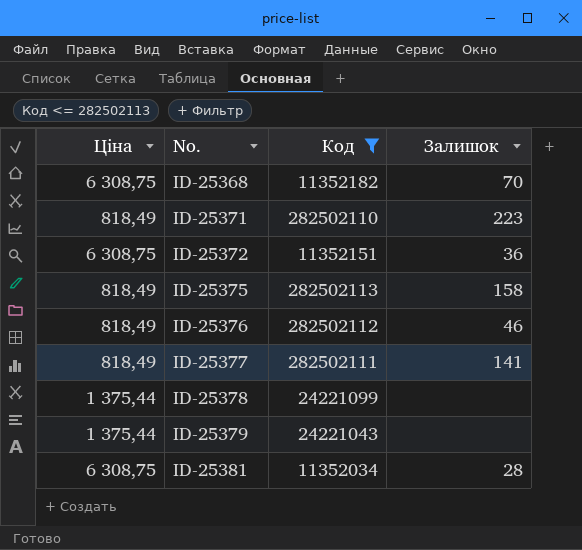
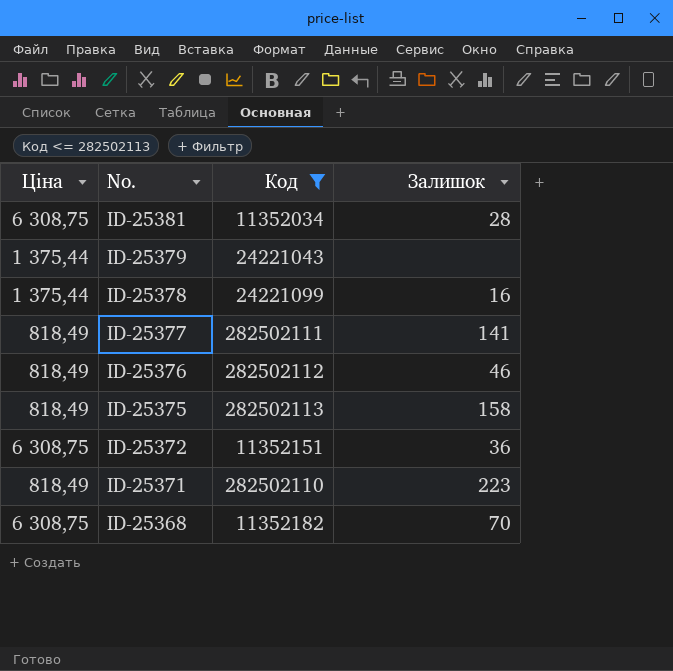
row order: No. ascending -> No. descending
ID-25378 | Залишок: none -> 16

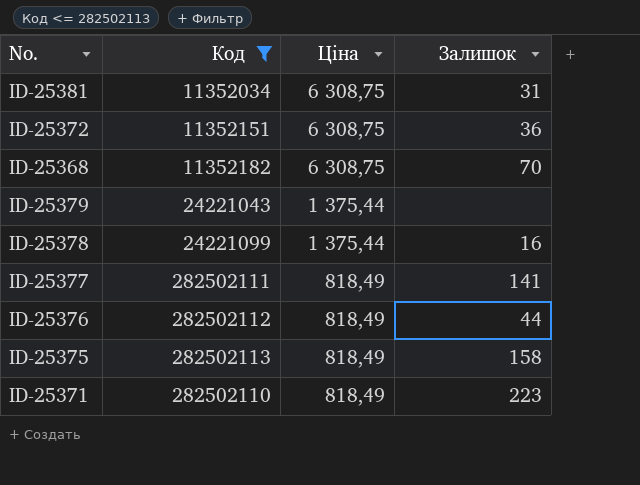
row order: No. descending -> Ціна descending
column Ціна | position: 1 -> 3
ID-25381 | Залишок: 28 -> 31
ID-25376 | Залишок: 46 -> 44

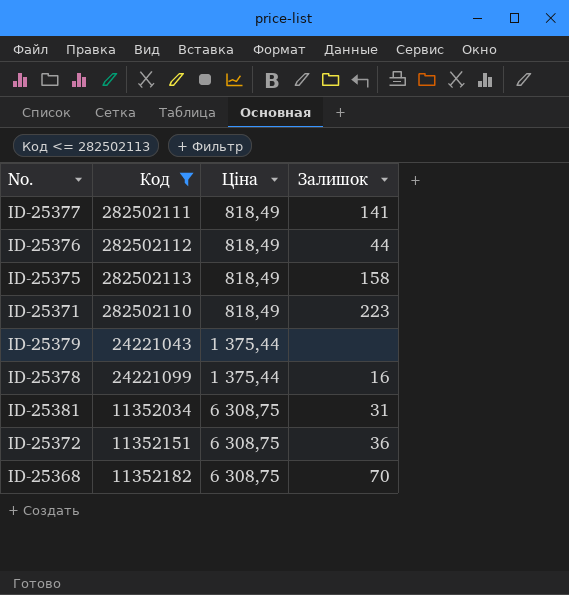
row order: Ціна descending -> Ціна ascending

